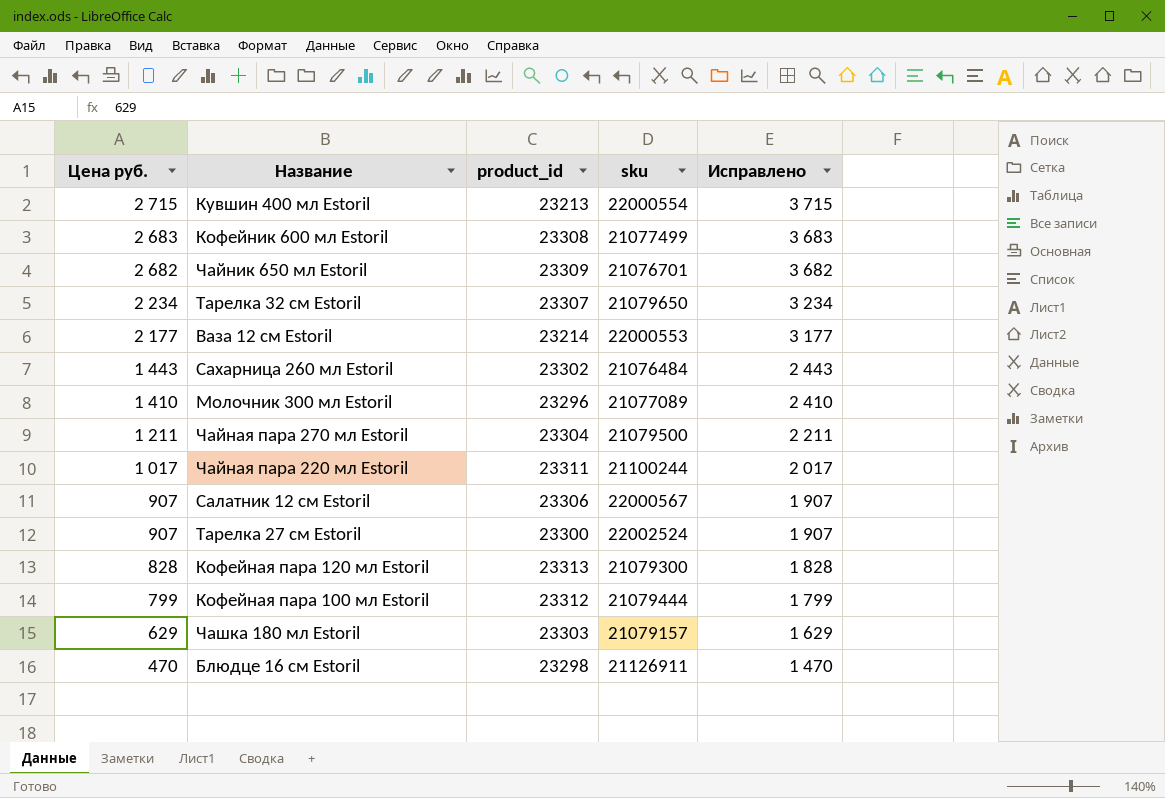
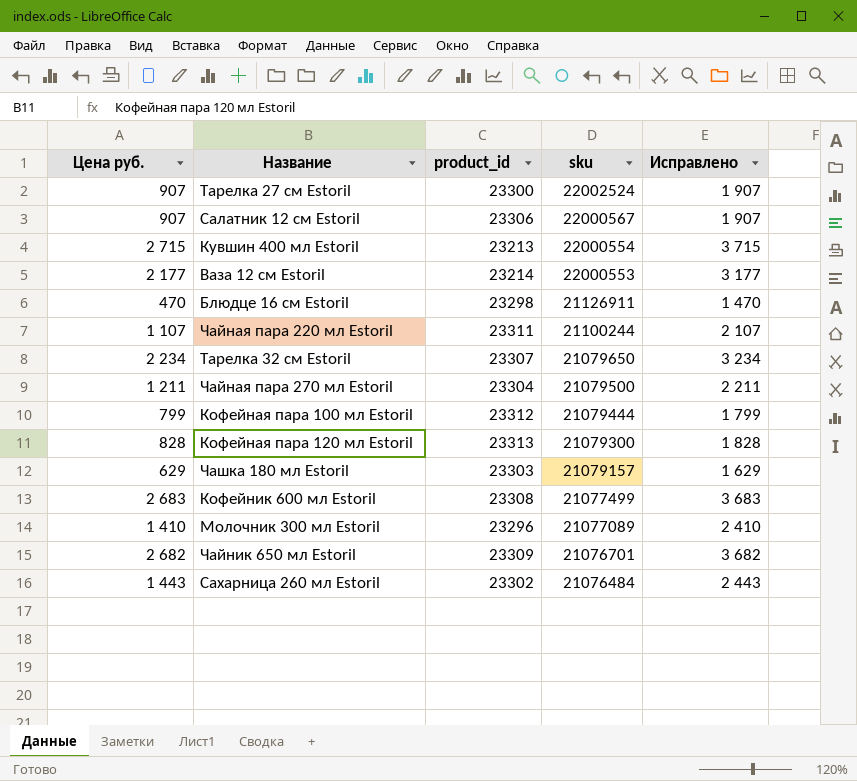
row order: Цена руб. descending -> sku descending
Чайная пара 220 мл Estoril | Цена руб.: 1 017 -> 1 107
Чайная пара 220 мл Estoril | Исправлено: 2 017 -> 2 107

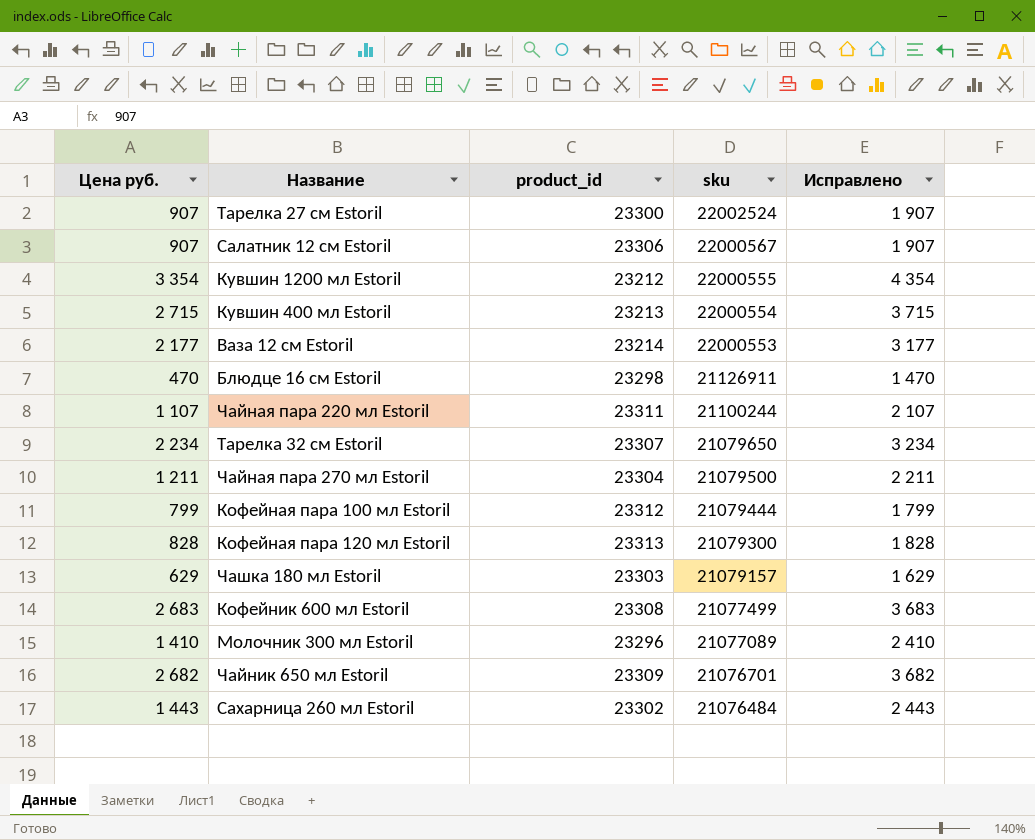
row Кувшин 1200 мл Estoril: none -> 3 354 | 23212 | 22000555 | 4 354

